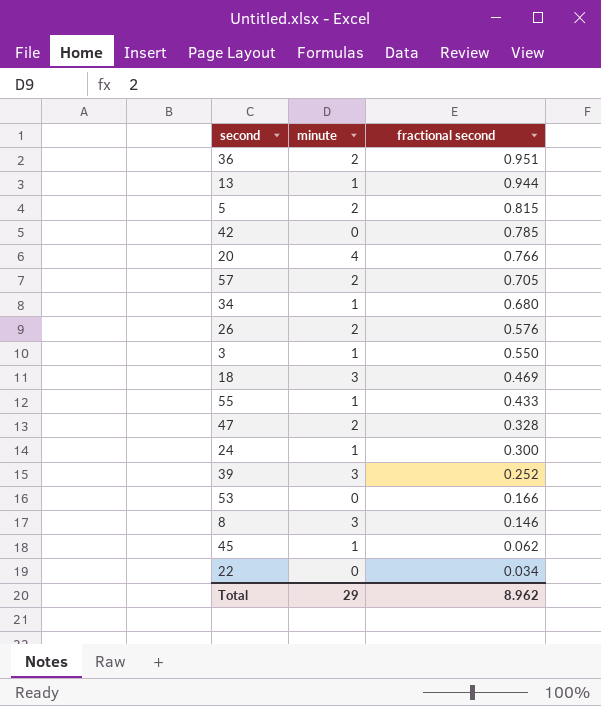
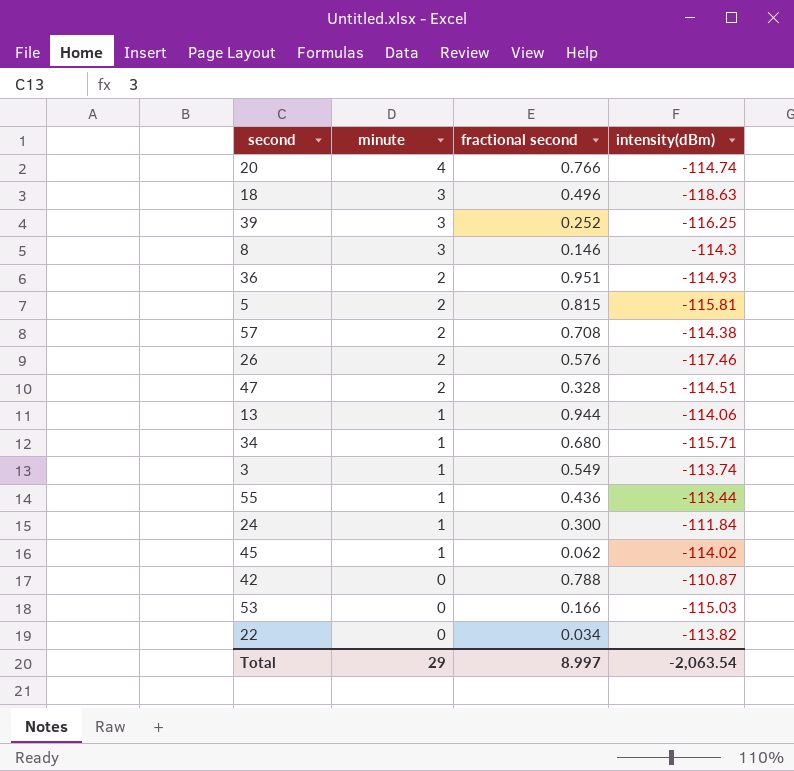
row order: fractional second descending -> minute descending
column intensity(dBm) | position: none -> 4
18 | fractional second: 0.469 -> 0.496
57 | fractional second: 0.705 -> 0.708
3 | fractional second: 0.550 -> 0.549
55 | fractional second: 0.433 -> 0.436
42 | fractional second: 0.785 -> 0.788
Total | fractional second: 8.962 -> 8.997

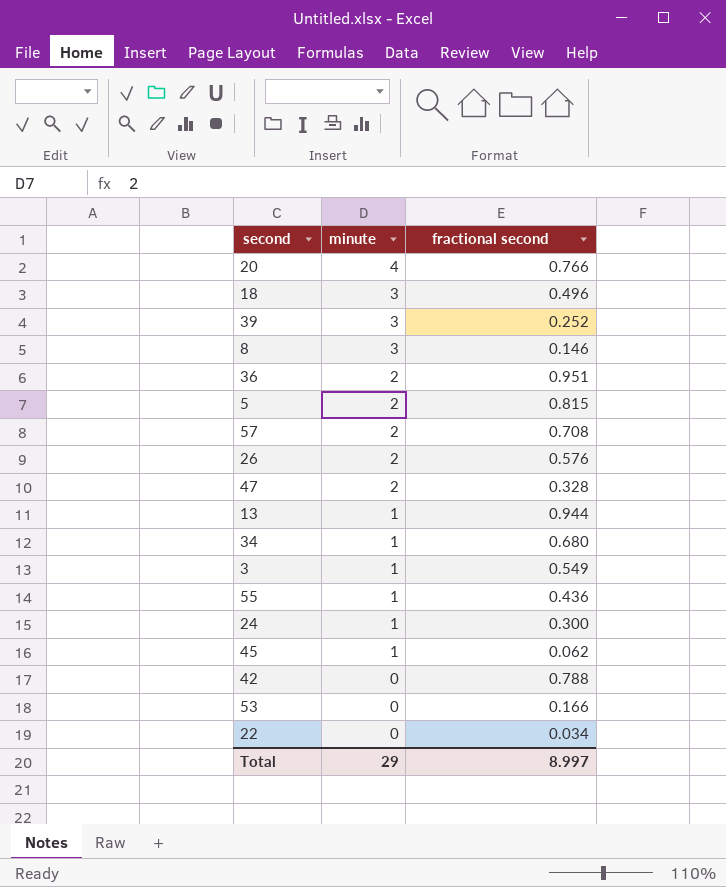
column intensity(dBm) | position: 4 -> none

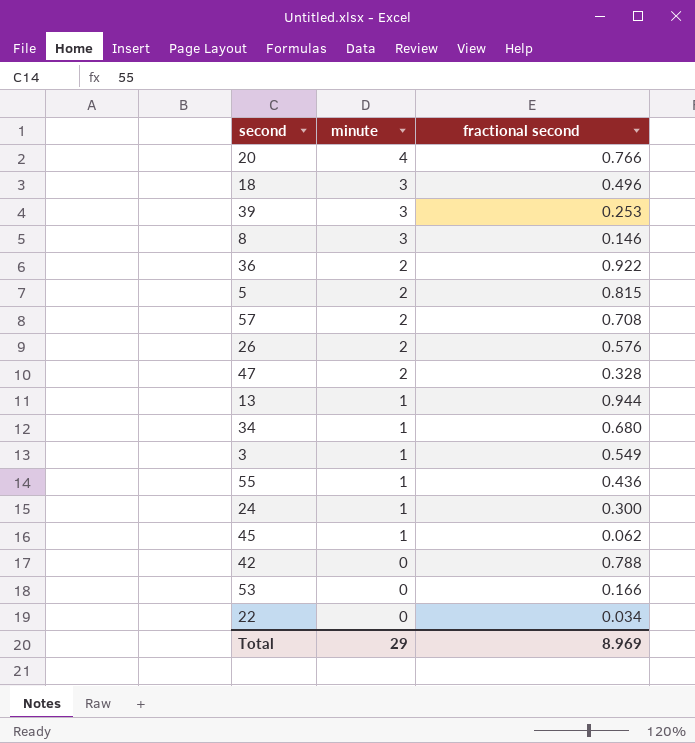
39 | fractional second: 0.252 -> 0.253
36 | fractional second: 0.951 -> 0.922
Total | fractional second: 8.997 -> 8.969

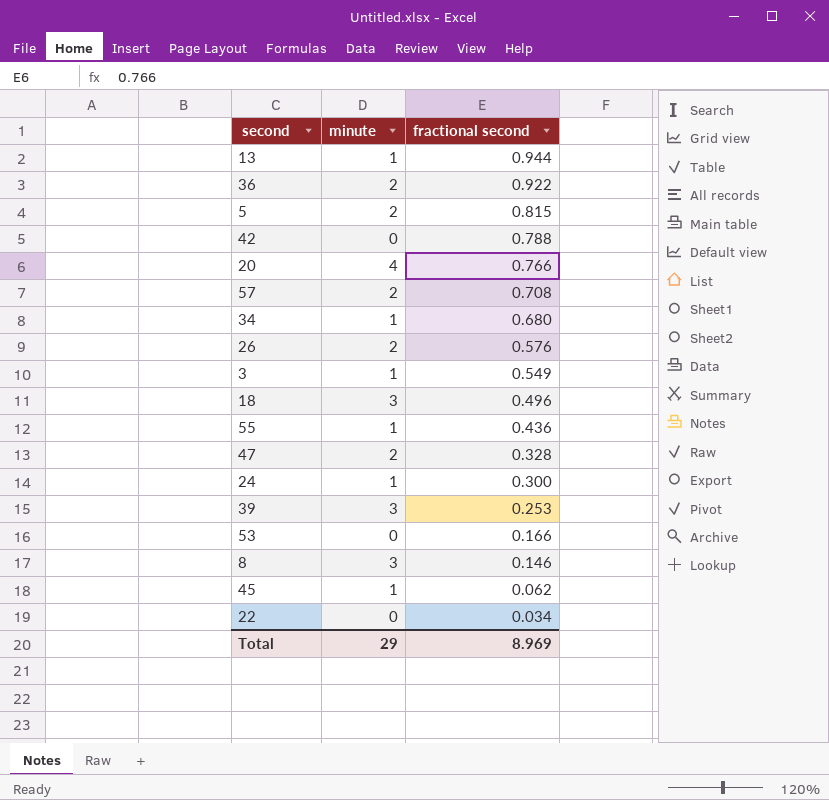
row order: minute descending -> fractional second descending

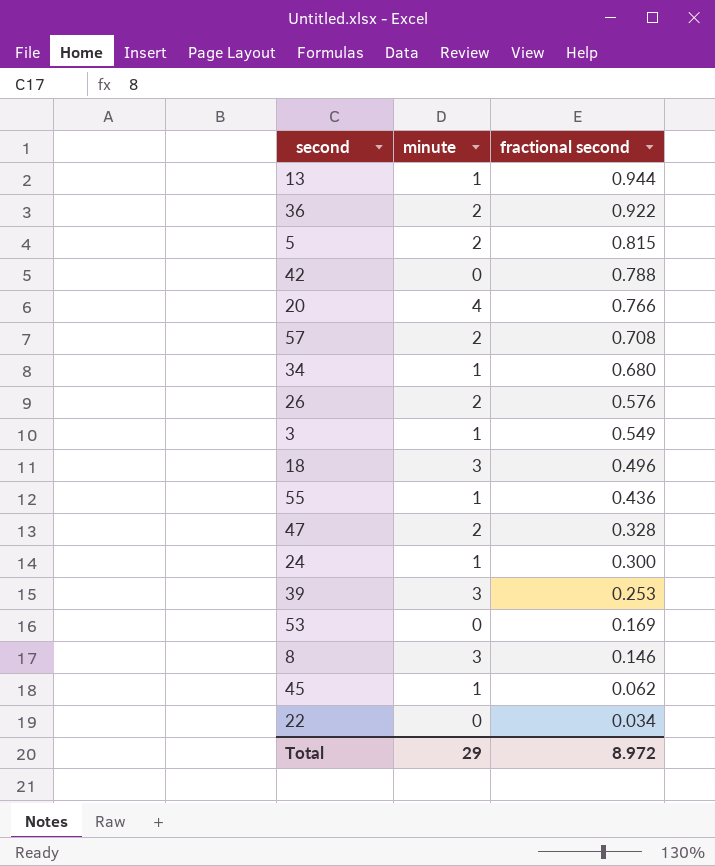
53 | fractional second: 0.166 -> 0.169
Total | fractional second: 8.969 -> 8.972

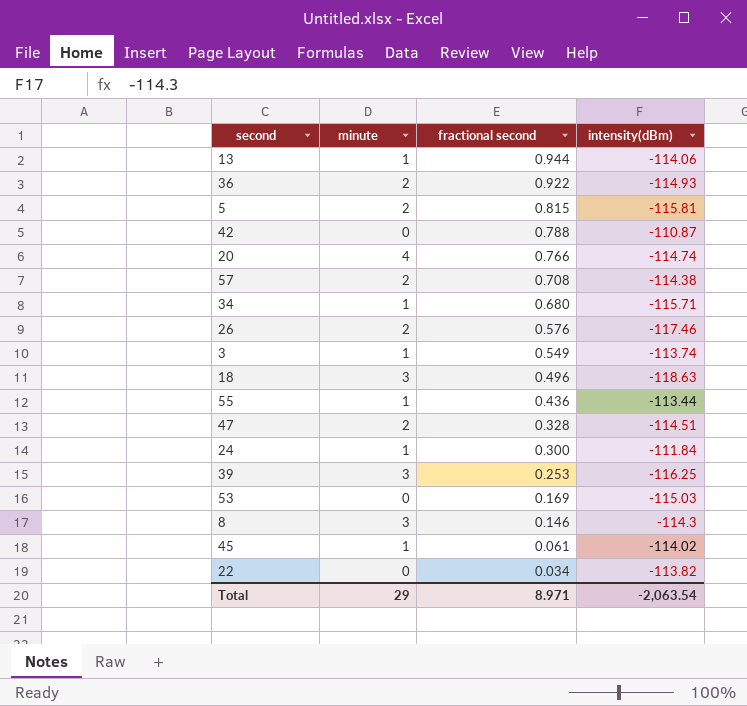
column intensity(dBm) | position: none -> 4
45 | fractional second: 0.062 -> 0.061
Total | fractional second: 8.972 -> 8.971

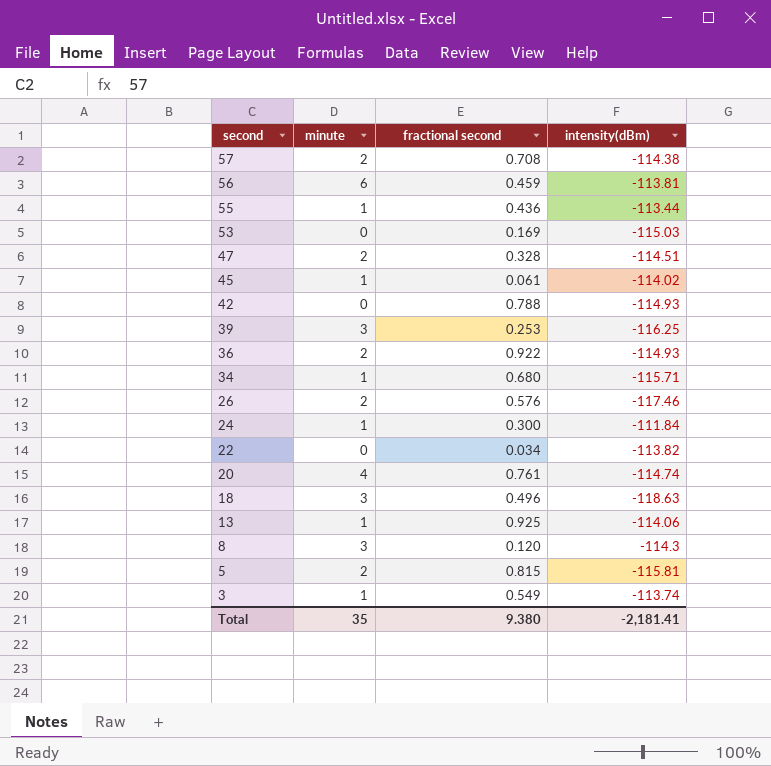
row order: fractional second descending -> second descending
row 56: none -> 6 | 0.459 | -113.81
42 | intensity(dBm): -110.87 -> -114.93
20 | fractional second: 0.766 -> 0.761
13 | fractional second: 0.944 -> 0.925
8 | fractional second: 0.146 -> 0.120
Total | minute: 29 -> 35
Total | fractional second: 8.971 -> 9.380
Total | intensity(dBm): -2,063.54 -> -2,181.41

